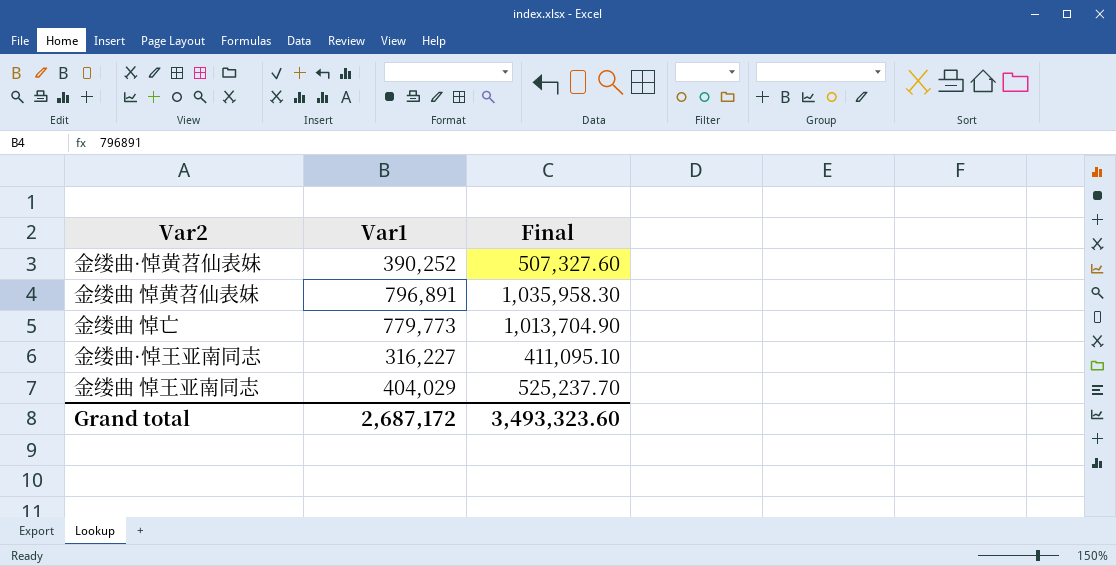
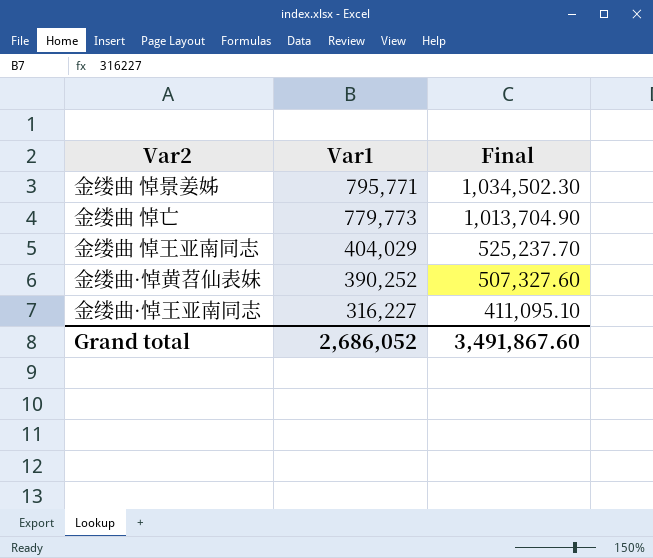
row order: none -> Var1 descending
row 金缕曲 悼黄苕仙表妹: 796,891 | 1,035,958.30 -> none
row 金缕曲 悼景姜姊: none -> 795,771 | 1,034,502.30
Grand total | Var1: 2,687,172 -> 2,686,052
Grand total | Final: 3,493,323.60 -> 3,491,867.60

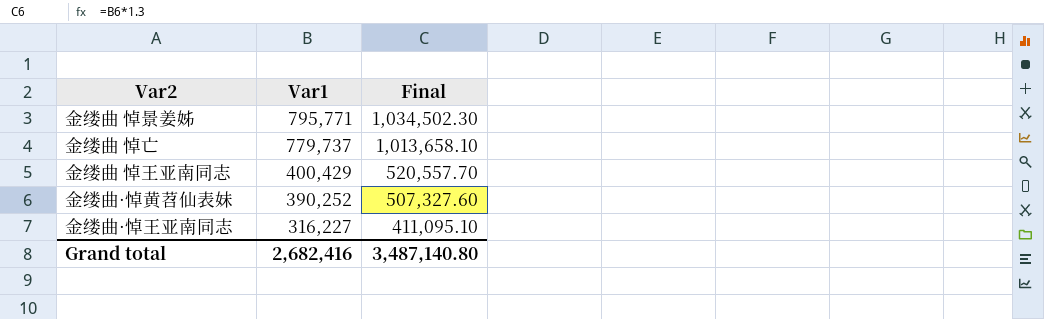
金缕曲 悼亡 | Var1: 779,773 -> 779,737
金缕曲 悼亡 | Final: 1,013,704.90 -> 1,013,658.10
金缕曲 悼王亚南同志 | Var1: 404,029 -> 400,429
金缕曲 悼王亚南同志 | Final: 525,237.70 -> 520,557.70
Grand total | Var1: 2,686,052 -> 2,682,416
Grand total | Final: 3,491,867.60 -> 3,487,140.80

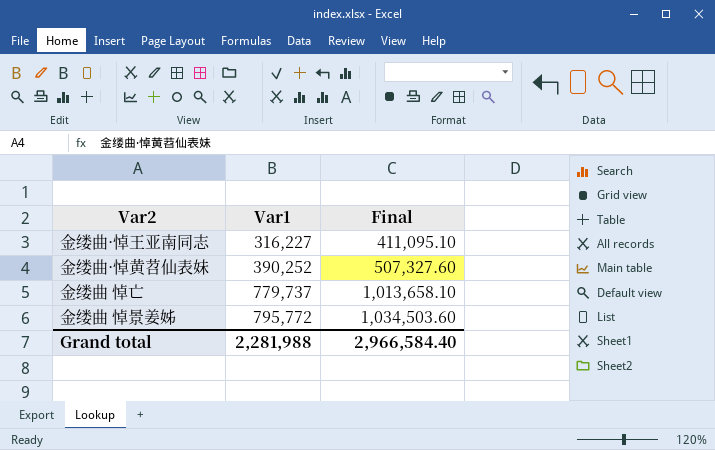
row order: Var1 descending -> Var1 ascending
row 金缕曲 悼王亚南同志: 400,429 | 520,557.70 -> none
金缕曲 悼景姜姊 | Var1: 795,771 -> 795,772
金缕曲 悼景姜姊 | Final: 1,034,502.30 -> 1,034,503.60
Grand total | Var1: 2,682,416 -> 2,281,988
Grand total | Final: 3,487,140.80 -> 2,966,584.40

